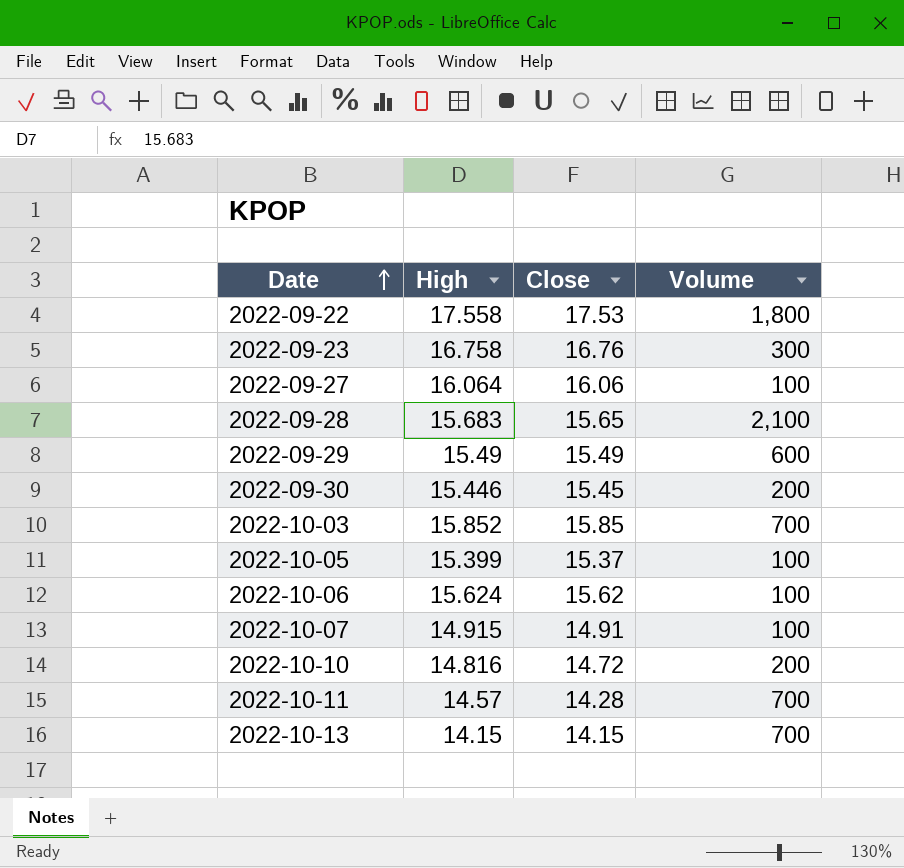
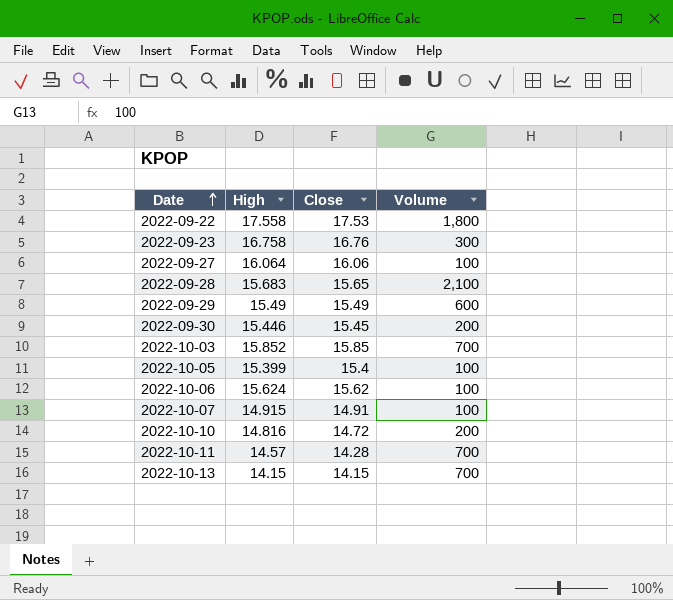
2022-10-05 | Close: 15.37 -> 15.4

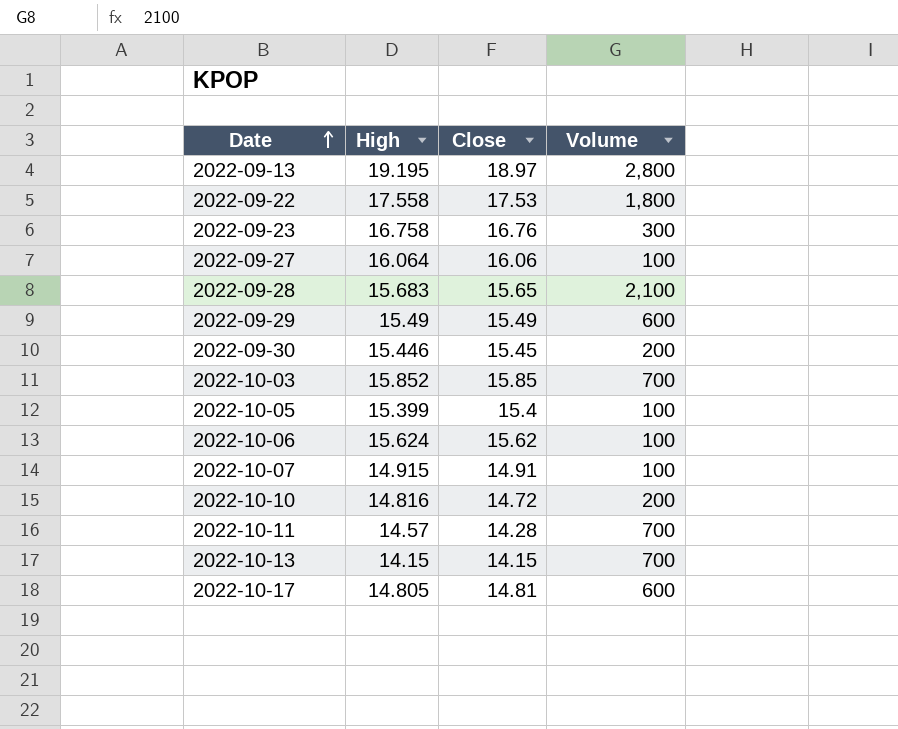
row 2022-09-13: none -> 19.195 | 18.97 | 2,800
row 2022-10-17: none -> 14.805 | 14.81 | 600

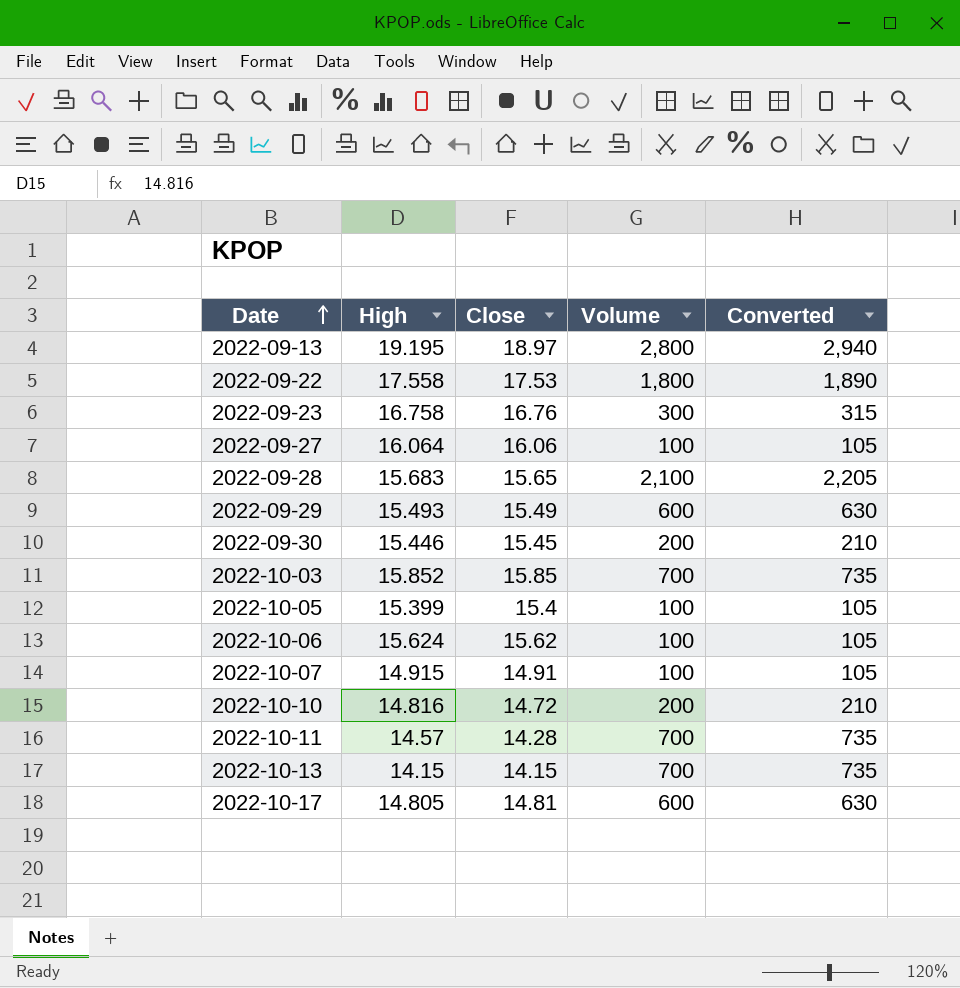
column Converted | formula: none -> [Volume] * 1.05
2022-09-29 | High: 15.49 -> 15.493

